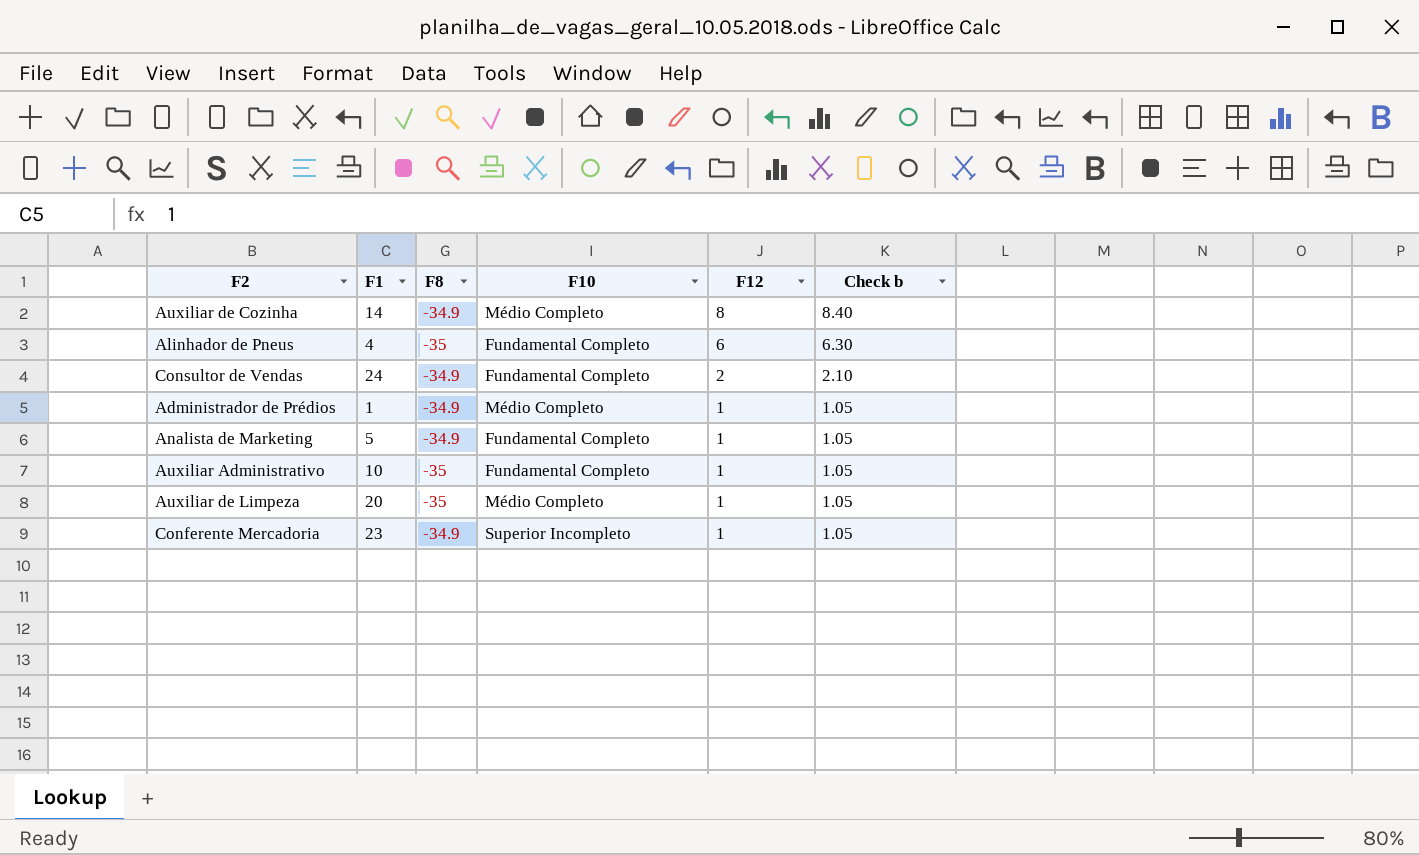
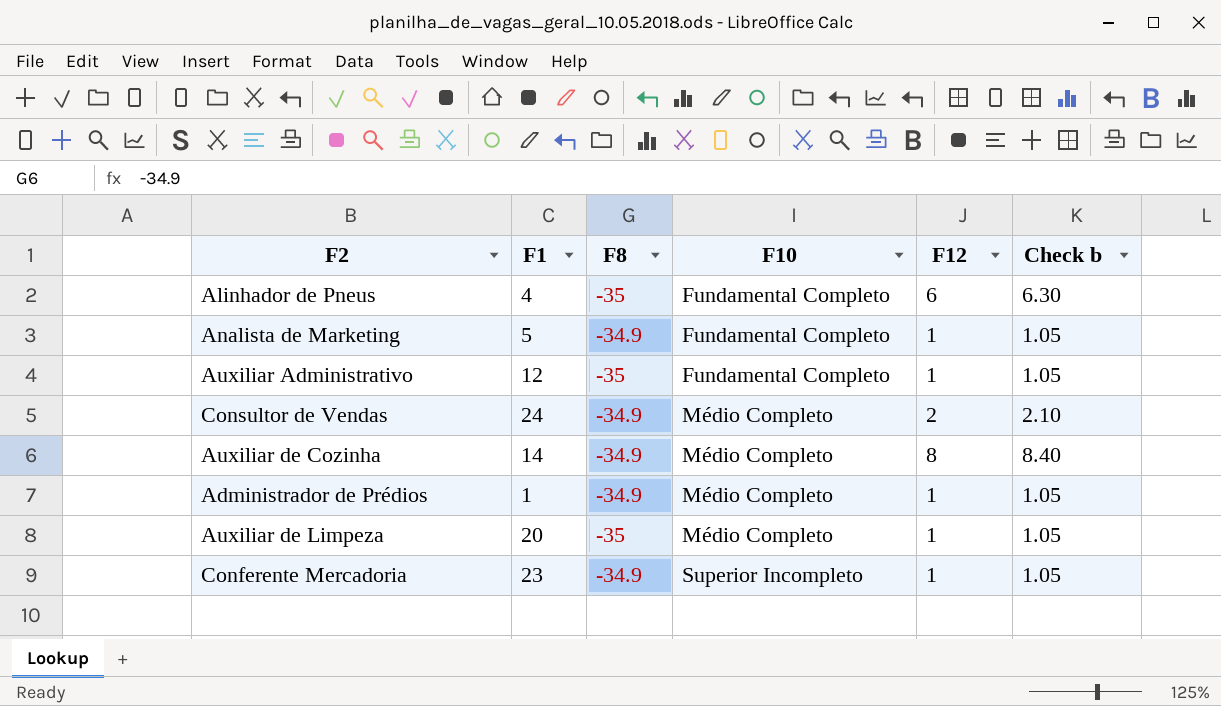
row order: F12 descending -> F10 ascending
Auxiliar Administrativo | F1: 10 -> 12
Consultor de Vendas | F10: Fundamental Completo -> Médio Completo

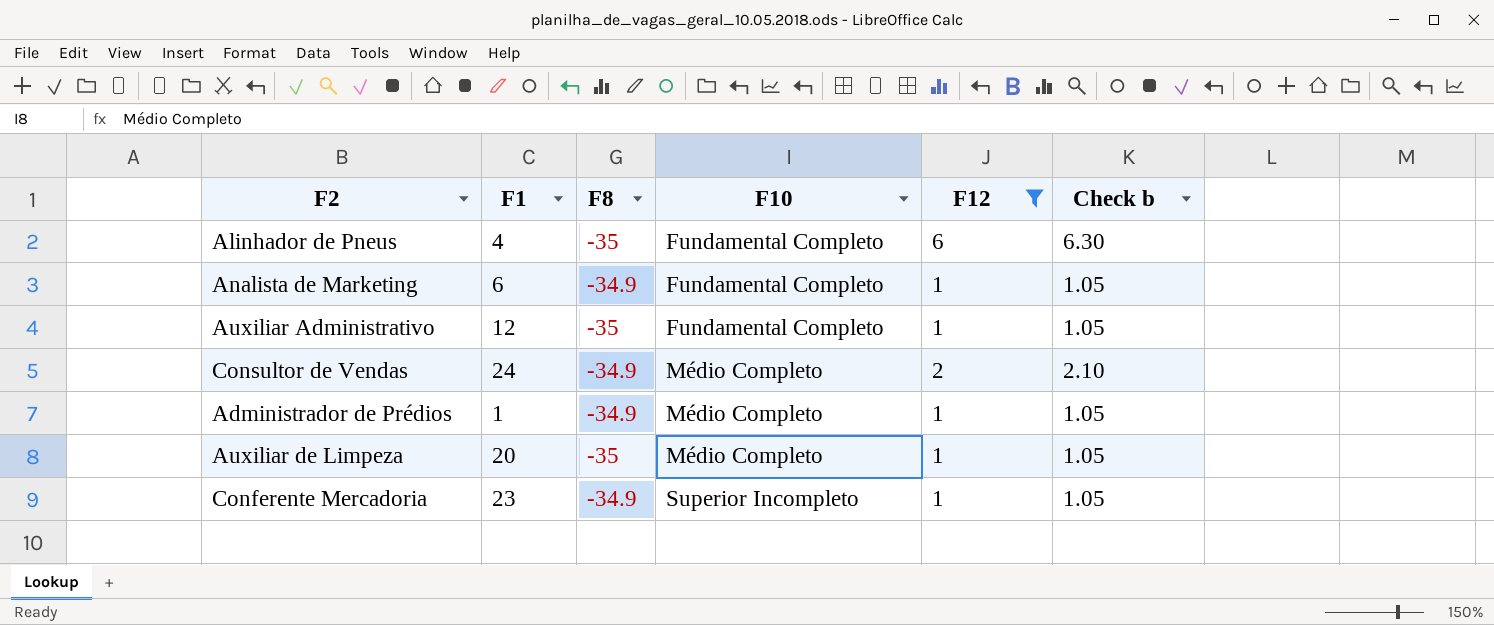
filter: none -> F12 != 8
Analista de Marketing | F1: 5 -> 6

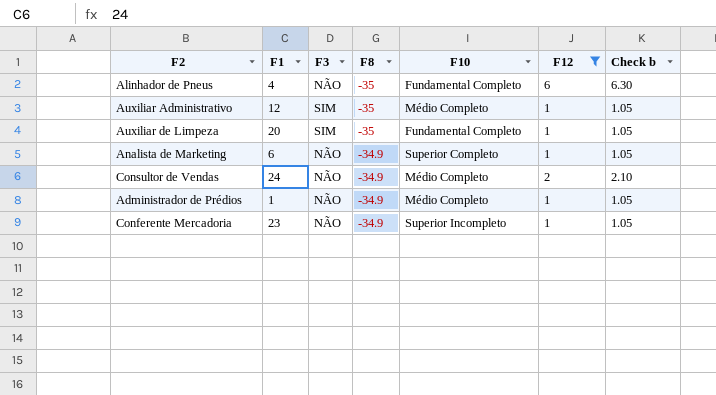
row order: F10 ascending -> F8 ascending
column F3 | position: none -> 3
Auxiliar Administrativo | F10: Fundamental Completo -> Médio Completo
Auxiliar de Limpeza | F10: Médio Completo -> Fundamental Completo
Analista de Marketing | F10: Fundamental Completo -> Superior Completo

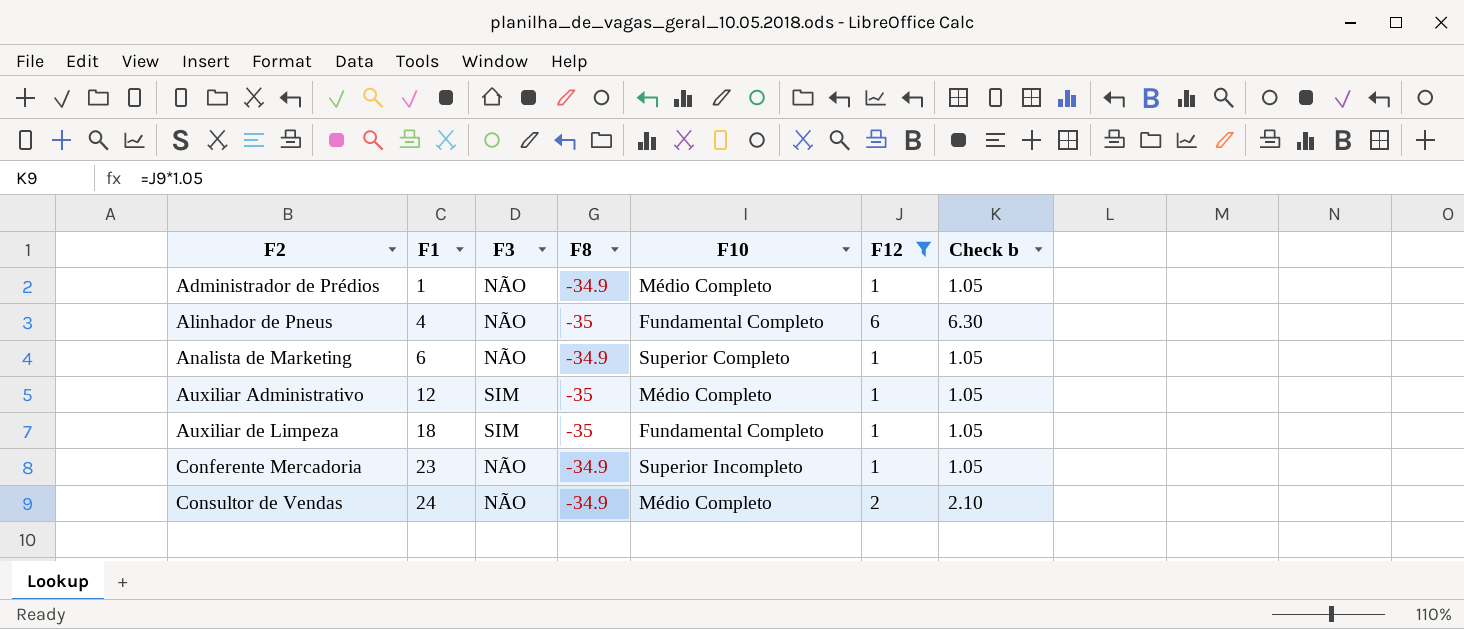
row order: F8 ascending -> F2 ascending
Auxiliar de Limpeza | F1: 20 -> 18

